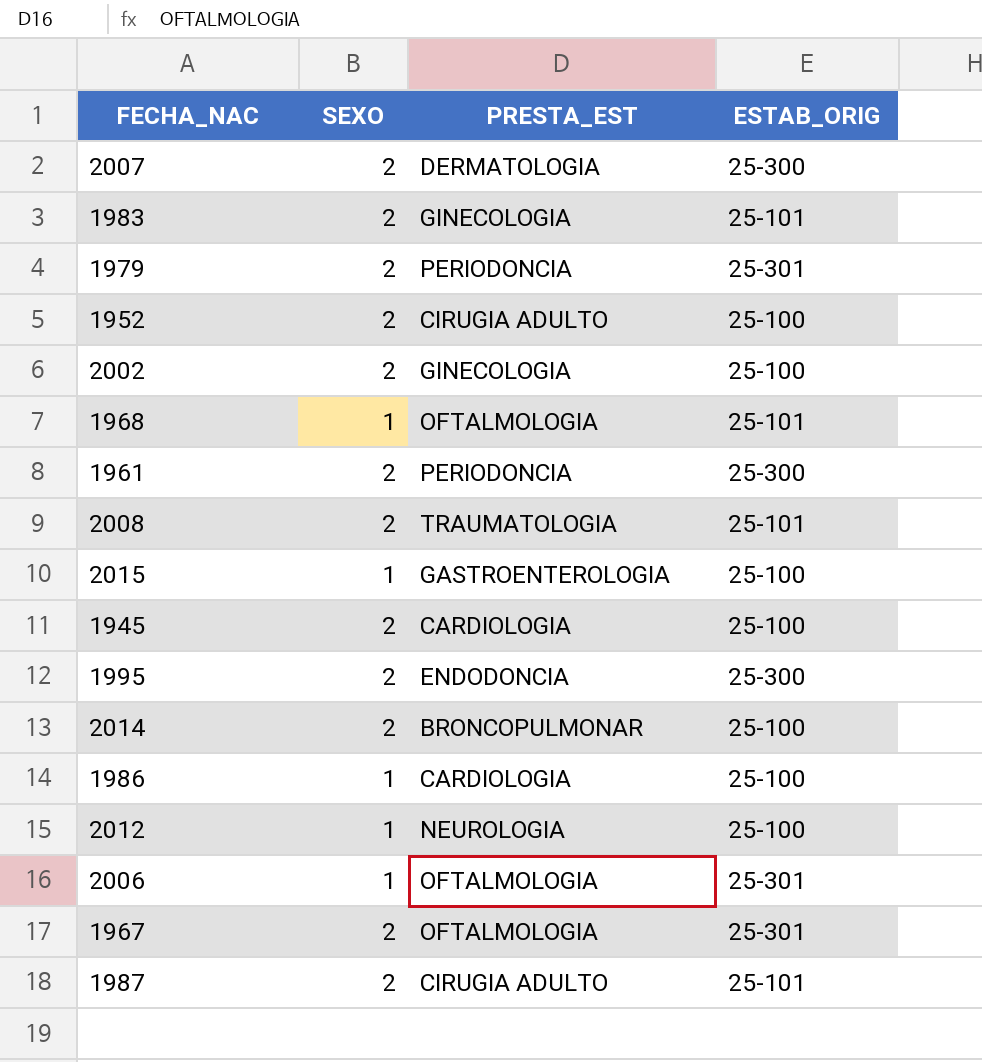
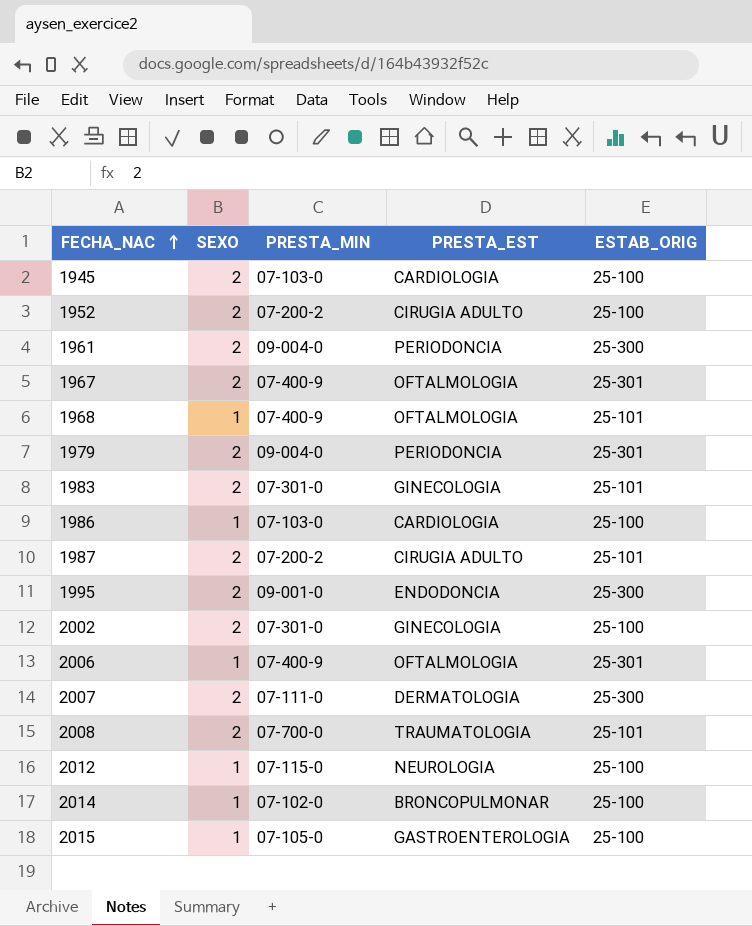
row order: none -> FECHA_NAC ascending
column PRESTA_MIN | position: none -> 3
2014 | SEXO: 2 -> 1

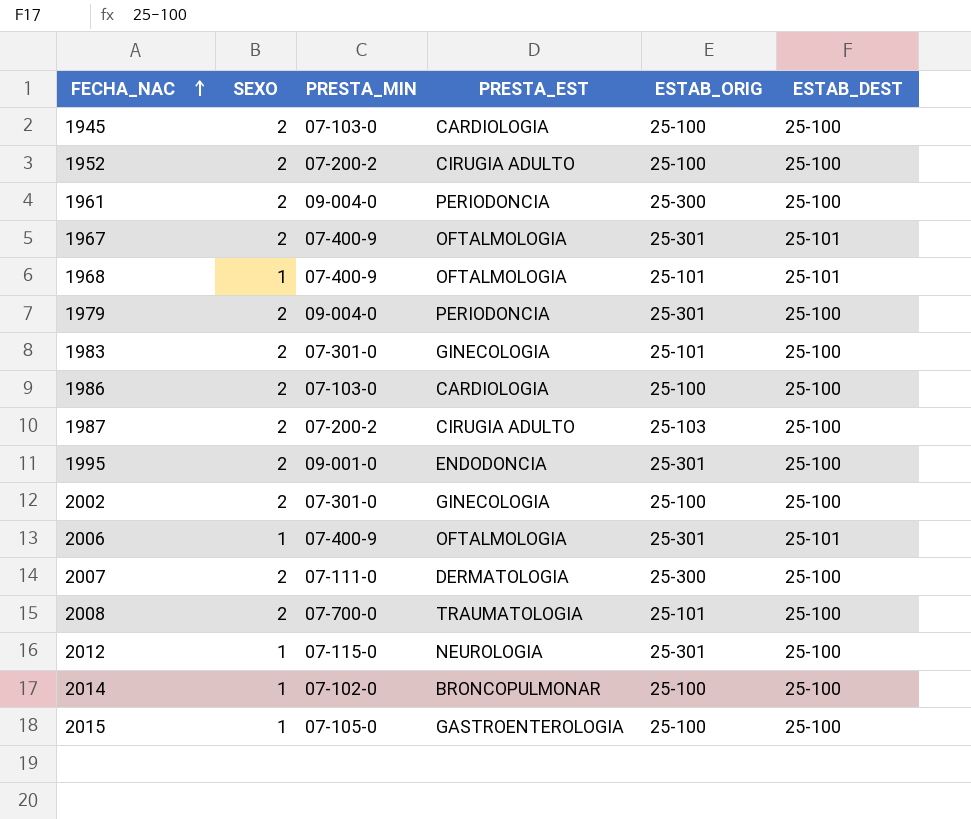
column ESTAB_DEST | position: none -> 6
1986 | SEXO: 1 -> 2
1987 | ESTAB_ORIG: 25-101 -> 25-103
1995 | ESTAB_ORIG: 25-300 -> 25-301
2012 | ESTAB_ORIG: 25-100 -> 25-301

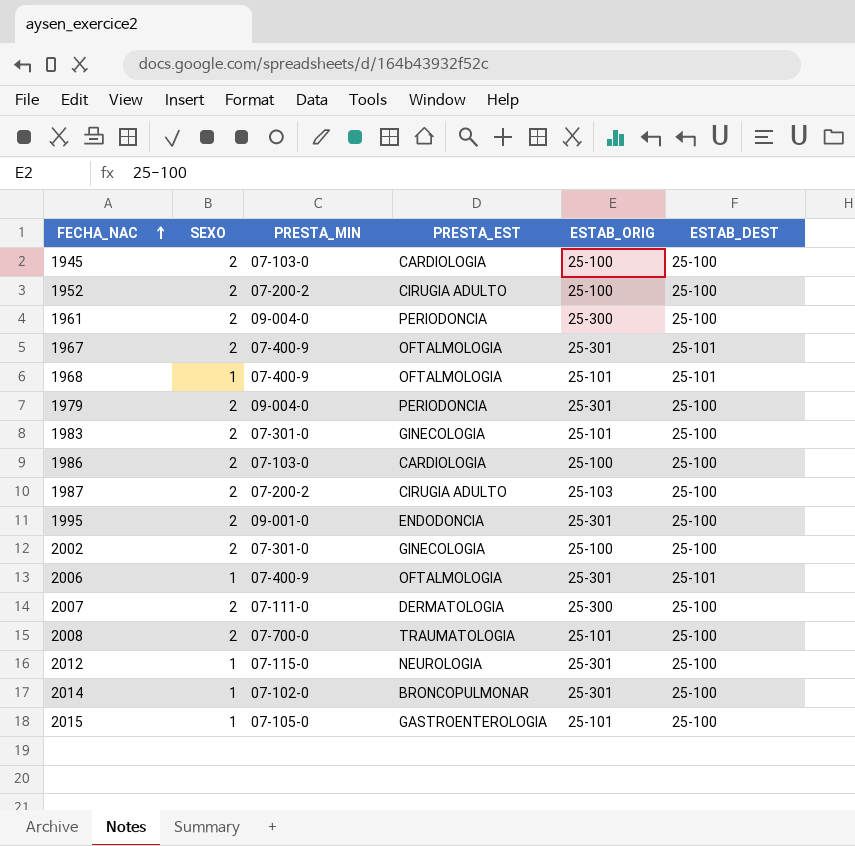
2014 | ESTAB_ORIG: 25-100 -> 25-301
2015 | ESTAB_ORIG: 25-100 -> 25-101

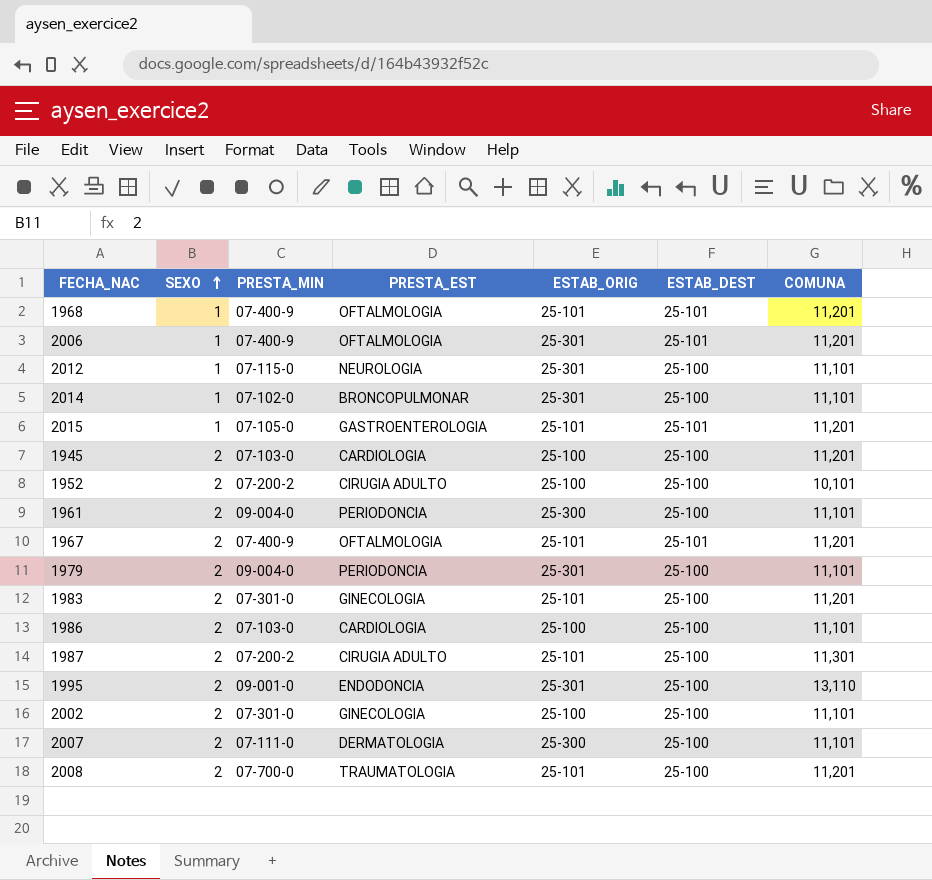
row order: FECHA_NAC ascending -> SEXO ascending
column COMUNA | position: none -> 7
2015 | ESTAB_DEST: 25-100 -> 25-101
1967 | ESTAB_ORIG: 25-301 -> 25-101
1987 | ESTAB_ORIG: 25-103 -> 25-101

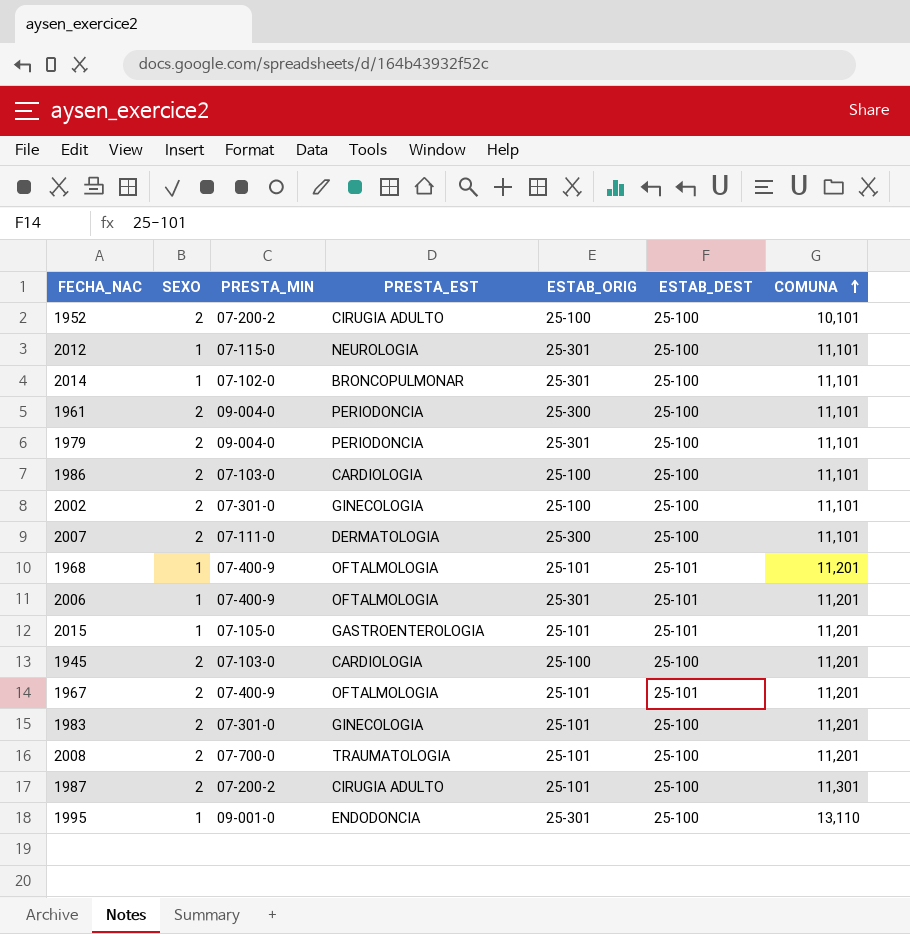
row order: SEXO ascending -> COMUNA ascending
1995 | SEXO: 2 -> 1

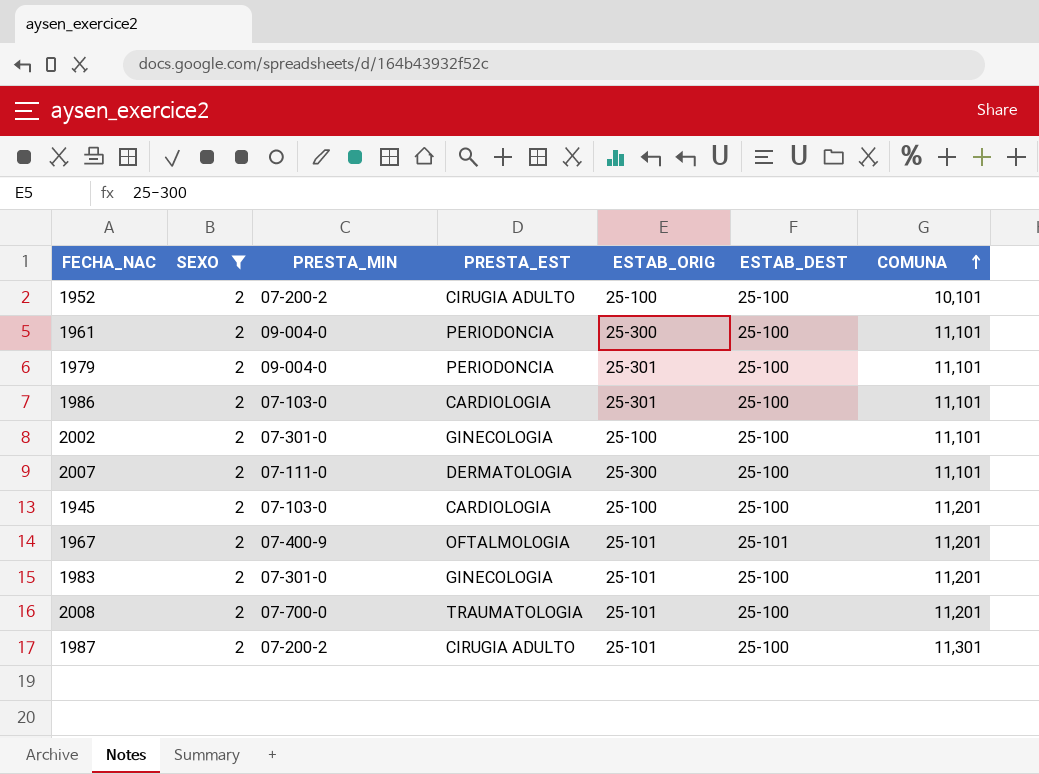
filter: none -> SEXO = 2
1986 | ESTAB_ORIG: 25-100 -> 25-301

